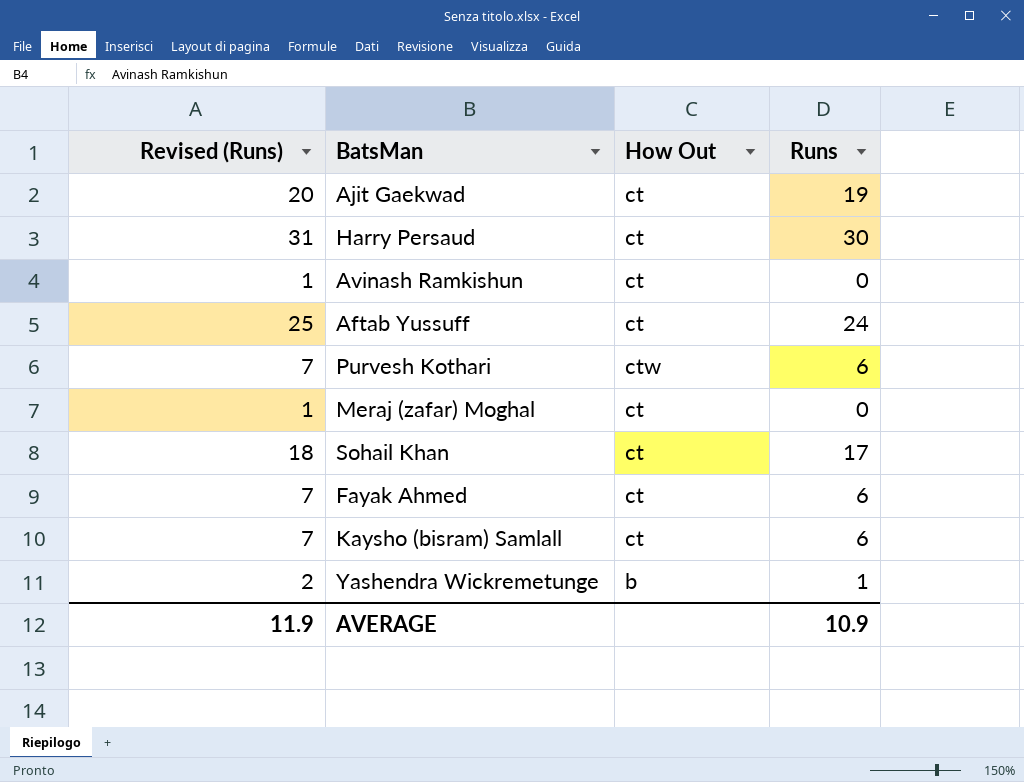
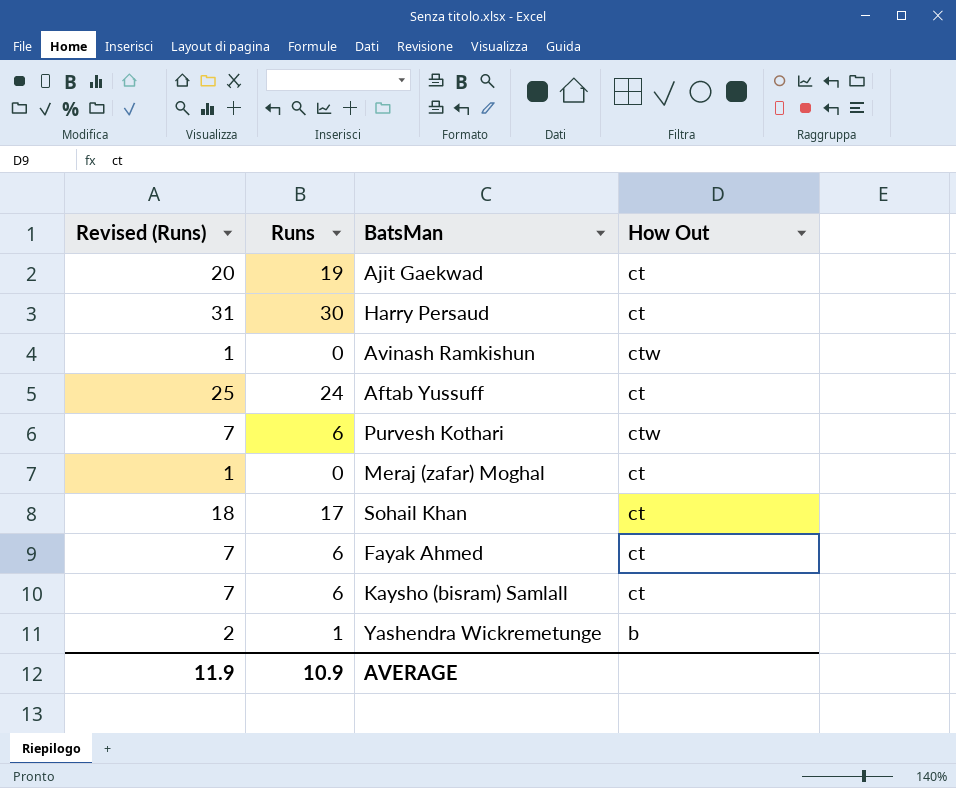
column Runs | position: 4 -> 2
Avinash Ramkishun | How Out: ct -> ctw

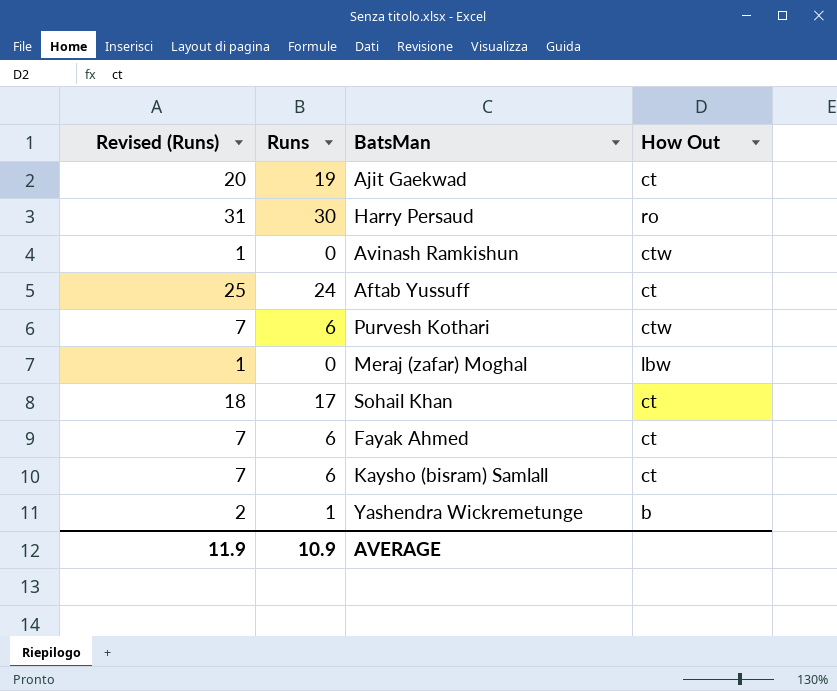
Harry Persaud | How Out: ct -> ro
Meraj (zafar) Moghal | How Out: ct -> lbw

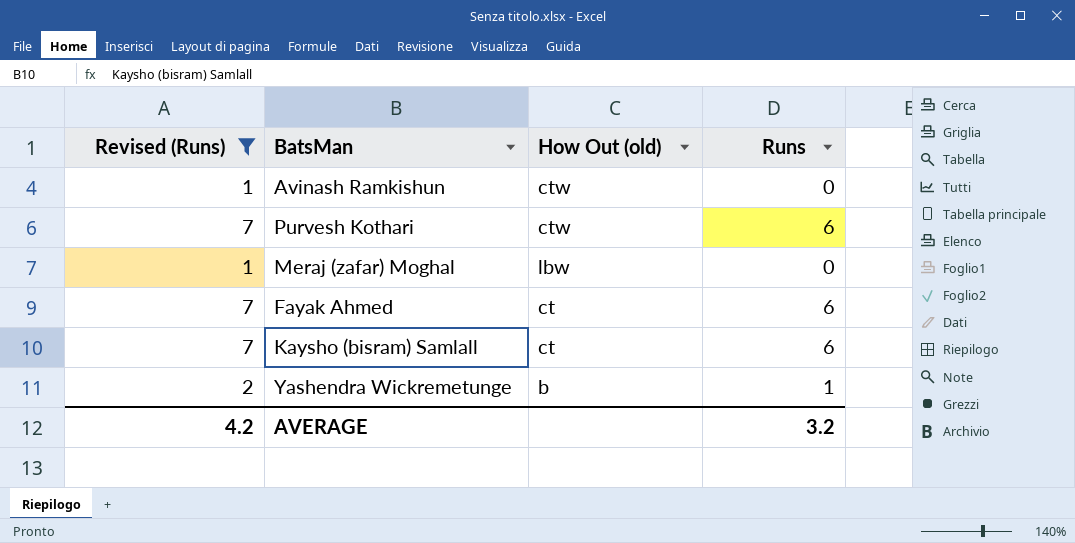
filter: none -> Revised (Runs) <= 7
column name: How Out -> How Out (old)
column Runs | position: 2 -> 4
AVERAGE | Revised (Runs): 11.9 -> 4.2
AVERAGE | Runs: 10.9 -> 3.2

